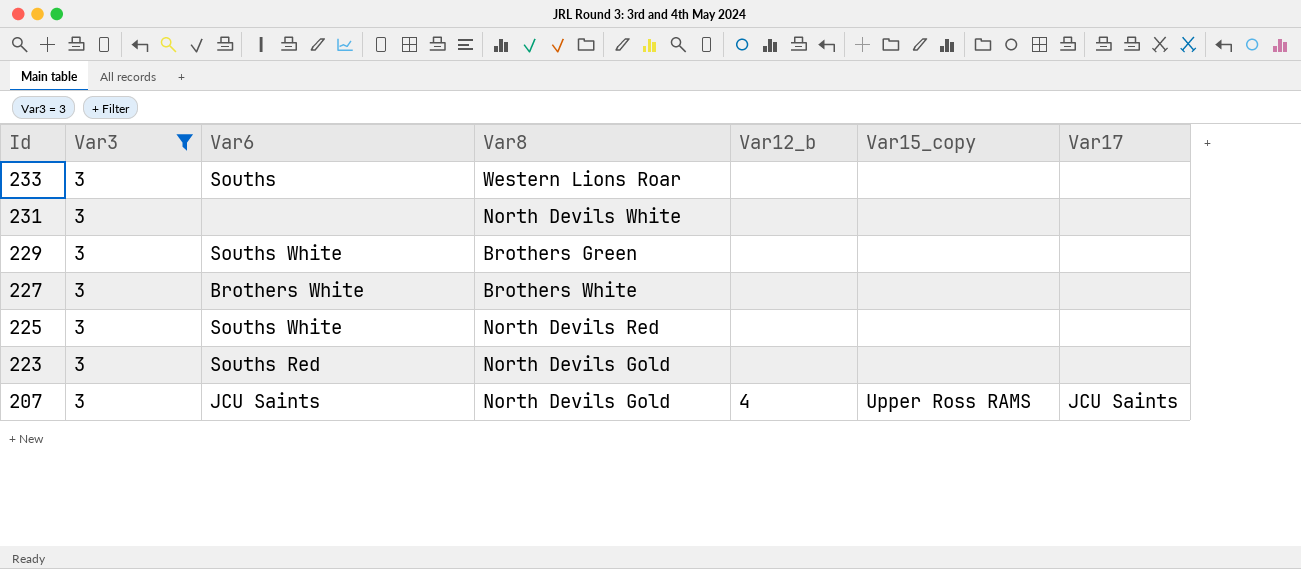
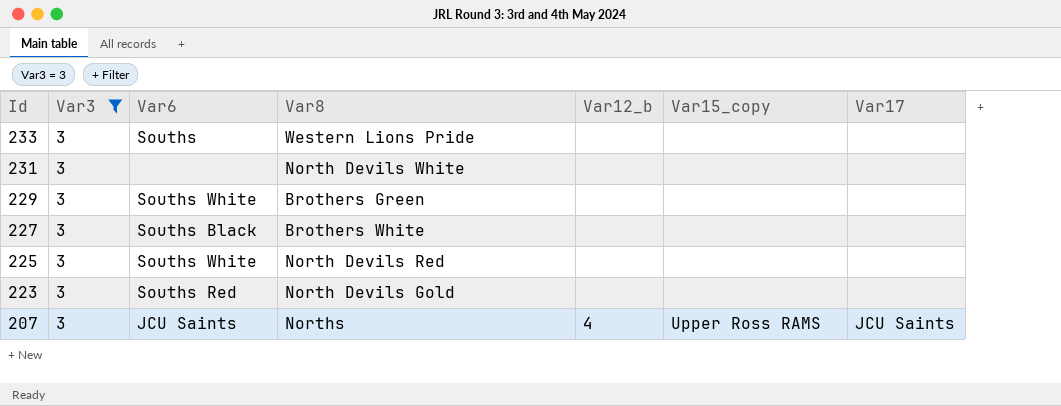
233 | Var8: Western Lions Roar -> Western Lions Pride
227 | Var6: Brothers White -> Souths Black
207 | Var8: North Devils Gold -> Norths

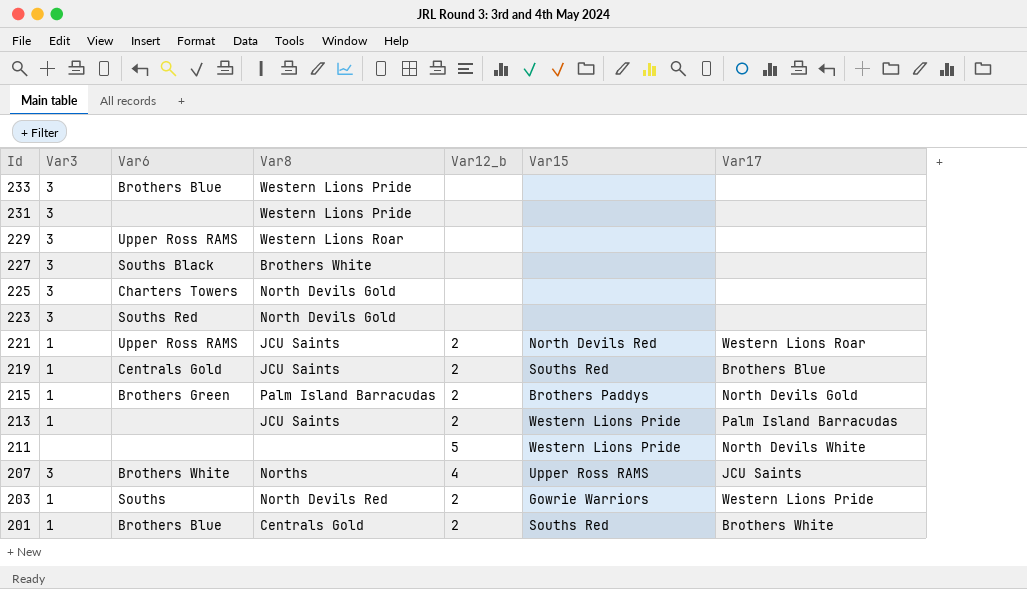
filter: Var3 = 3 -> none
column name: Var15_copy -> Var15
233 | Var6: Souths -> Brothers Blue
231 | Var8: North Devils White -> Western Lions Pride
229 | Var6: Souths White -> Upper Ross RAMS
229 | Var8: Brothers Green -> Western Lions Roar
225 | Var6: Souths White -> Charters Towers
225 | Var8: North Devils Red -> North Devils Gold
207 | Var6: JCU Saints -> Brothers White

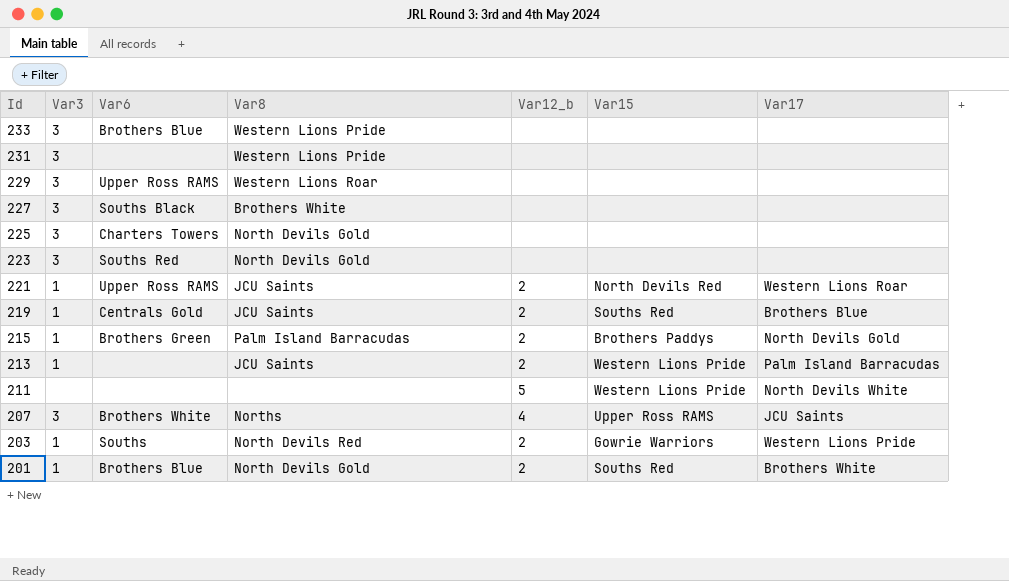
201 | Var8: Centrals Gold -> North Devils Gold

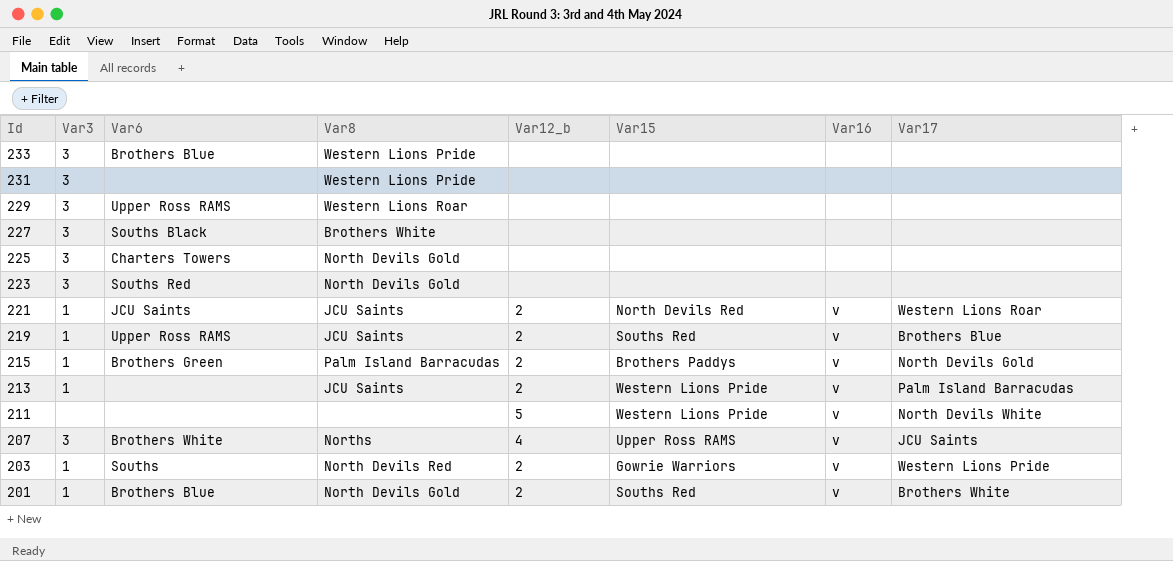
column Var16 | position: none -> 7
221 | Var6: Upper Ross RAMS -> JCU Saints
219 | Var6: Centrals Gold -> Upper Ross RAMS

